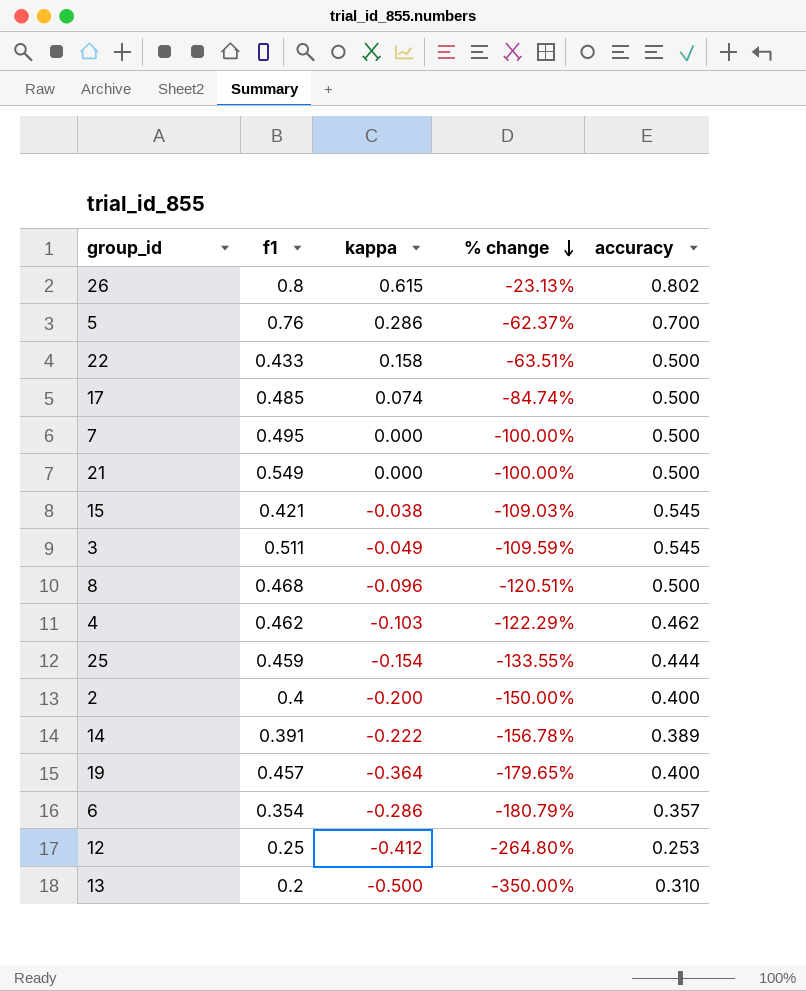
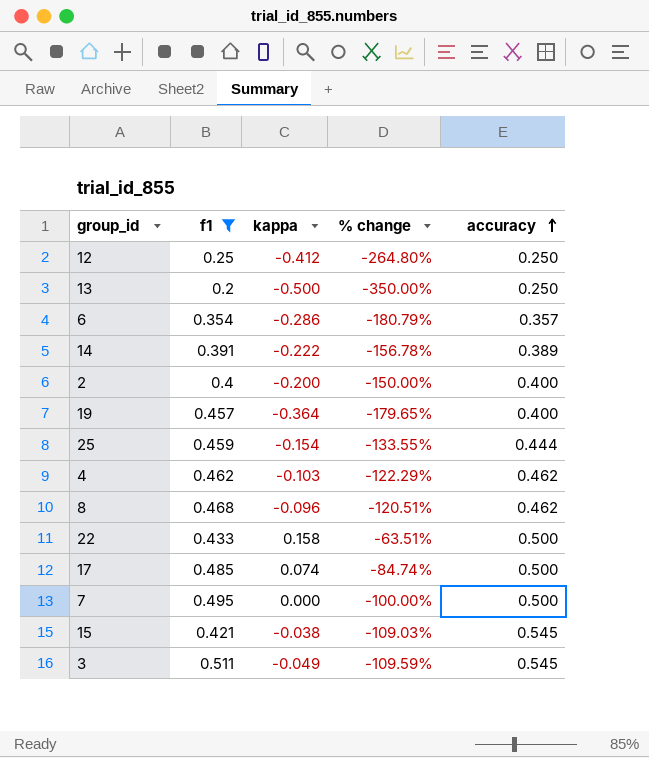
filter: none -> f1 <= 0.511
row order: % change descending -> accuracy ascending
12 | accuracy: 0.253 -> 0.250
13 | accuracy: 0.310 -> 0.250
8 | accuracy: 0.500 -> 0.462

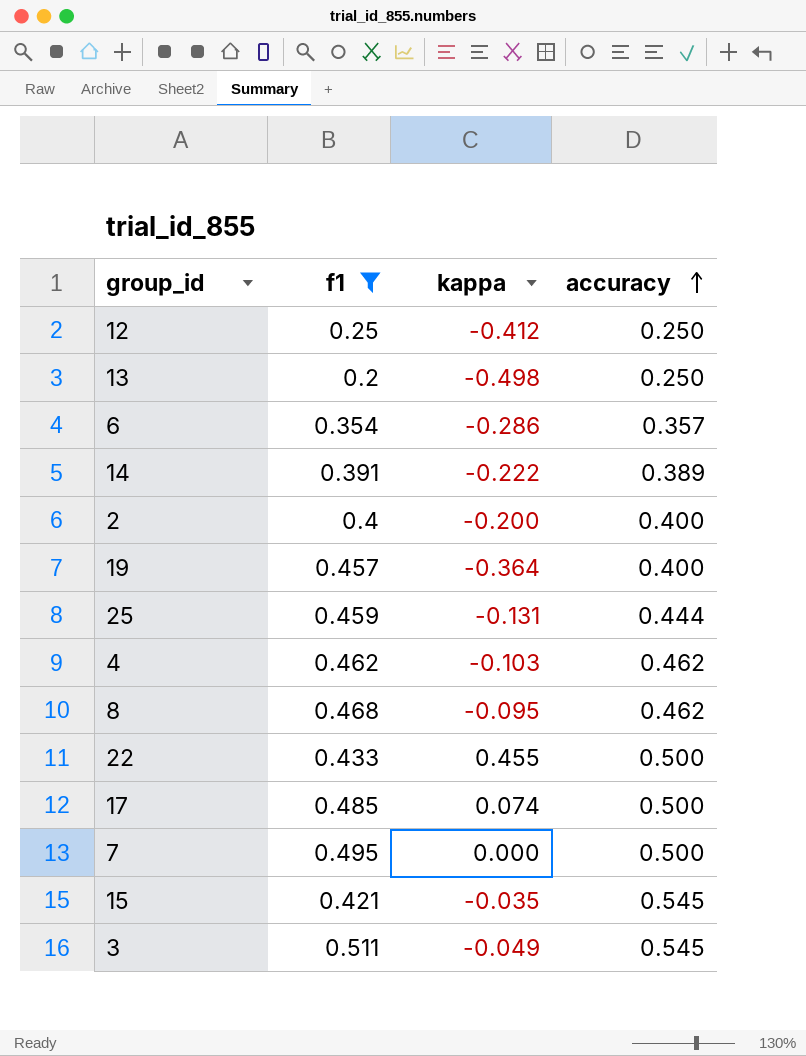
column % change | formula: ([kappa] - [f1]) / [f1] -> none
13 | kappa: -0.500 -> -0.498
25 | kappa: -0.154 -> -0.131
8 | kappa: -0.096 -> -0.095
22 | kappa: 0.158 -> 0.455
15 | kappa: -0.038 -> -0.035

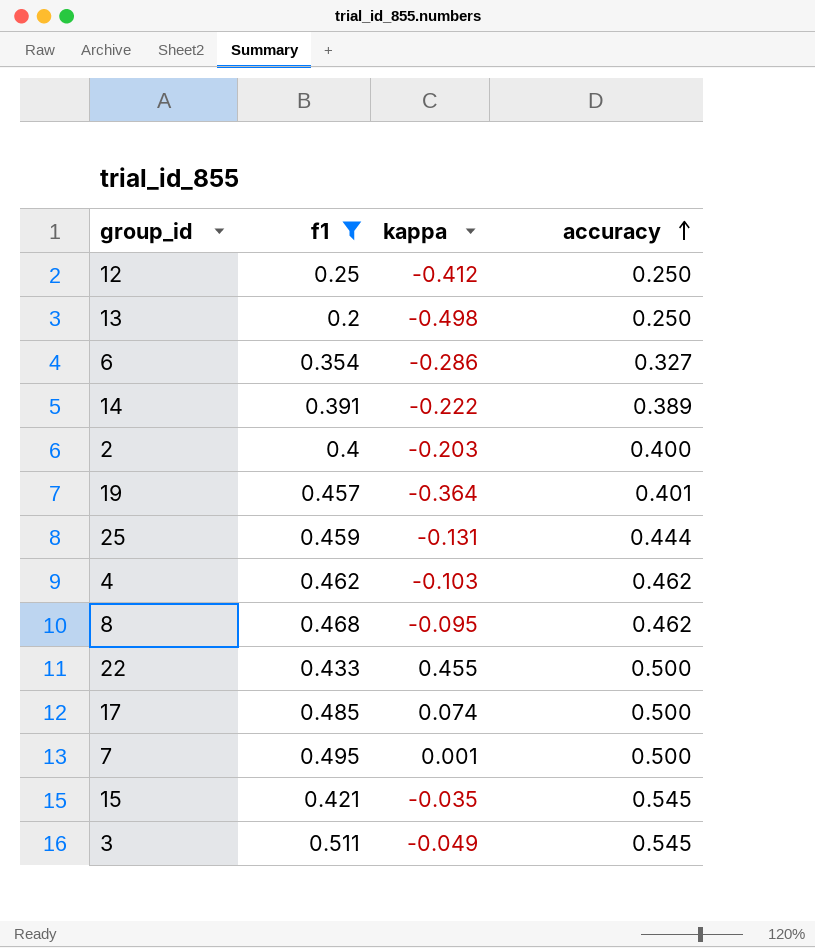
6 | accuracy: 0.357 -> 0.327
2 | kappa: -0.200 -> -0.203
19 | accuracy: 0.400 -> 0.401
7 | kappa: 0.000 -> 0.001

